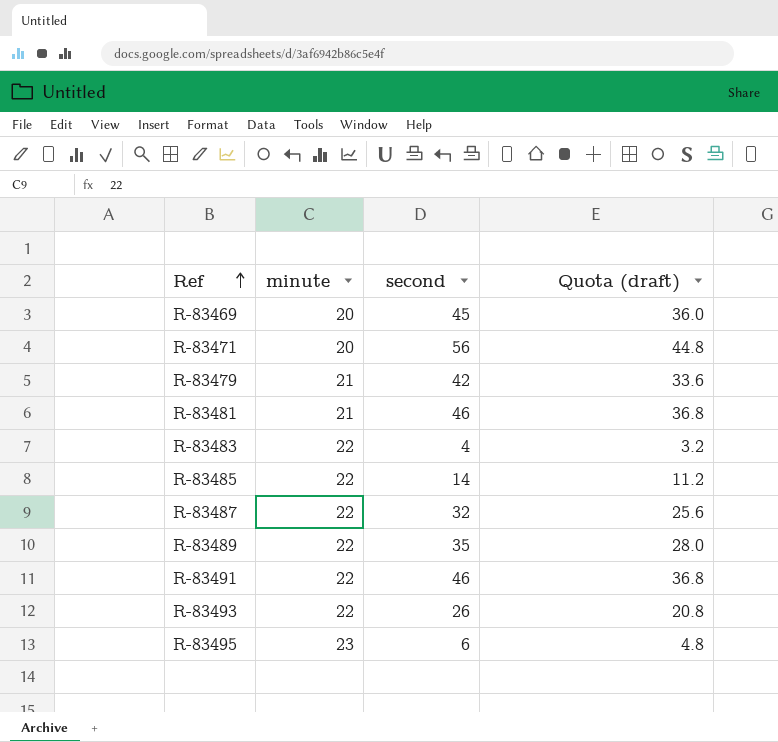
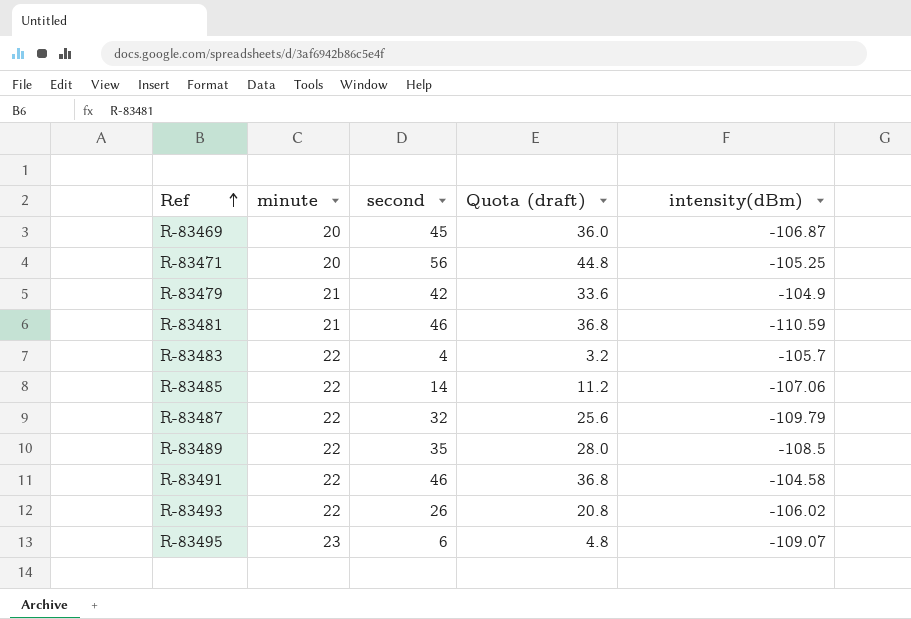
column intensity(dBm) | position: none -> 5

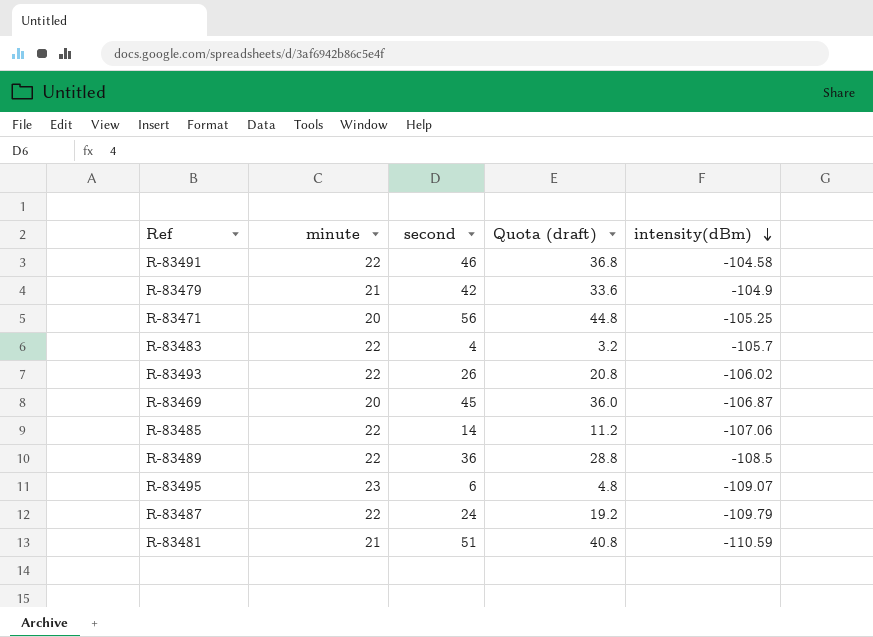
row order: Ref ascending -> intensity(dBm) descending
R-83489 | second: 35 -> 36
R-83489 | Quota (draft): 28.0 -> 28.8
R-83487 | second: 32 -> 24
R-83487 | Quota (draft): 25.6 -> 19.2
R-83481 | second: 46 -> 51
R-83481 | Quota (draft): 36.8 -> 40.8

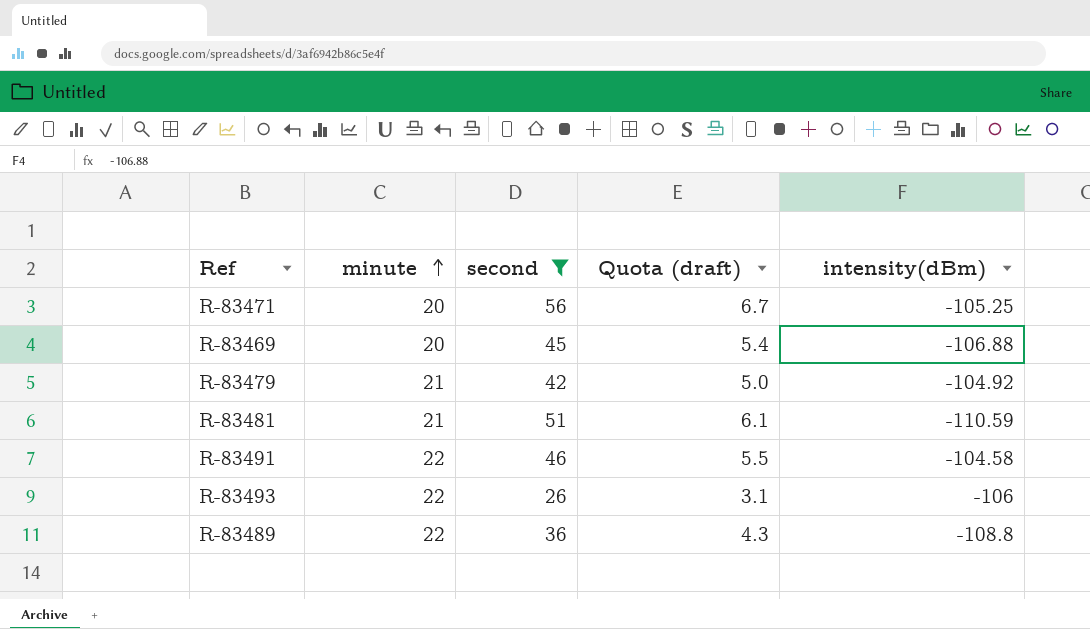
filter: none -> second >= 26
row order: intensity(dBm) descending -> minute ascending
column Quota (draft) | formula: [second] * 0.8 -> [second] * 0.12
R-83469 | intensity(dBm): -106.87 -> -106.88
R-83479 | intensity(dBm): -104.9 -> -104.92
R-83493 | intensity(dBm): -106.02 -> -106
R-83489 | intensity(dBm): -108.5 -> -108.8

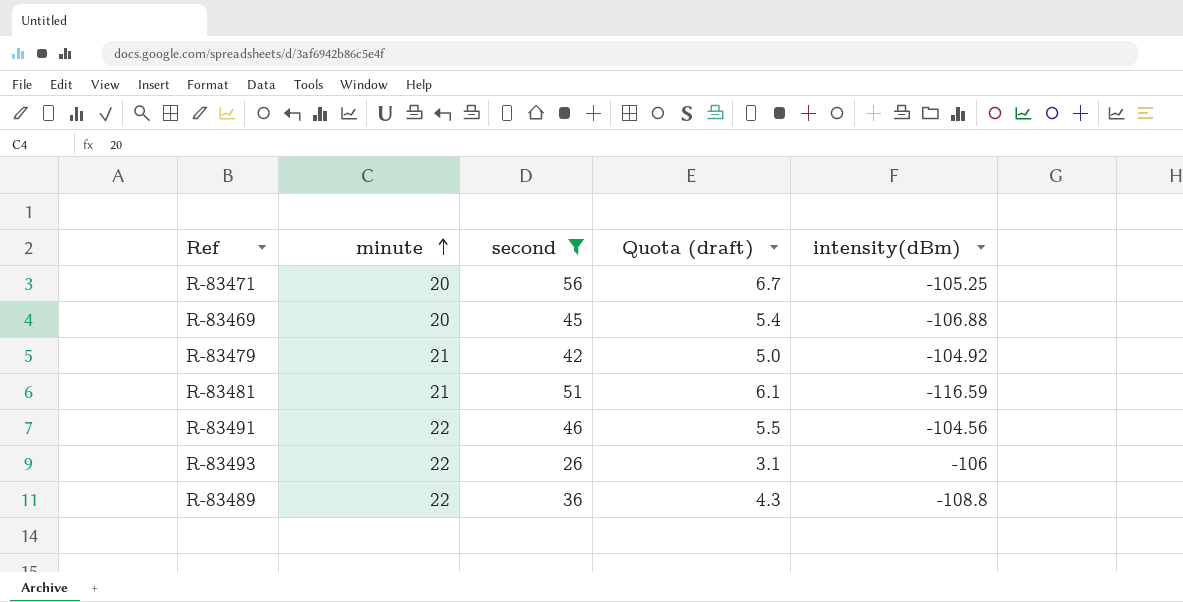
R-83481 | intensity(dBm): -110.59 -> -116.59
R-83491 | intensity(dBm): -104.58 -> -104.56

